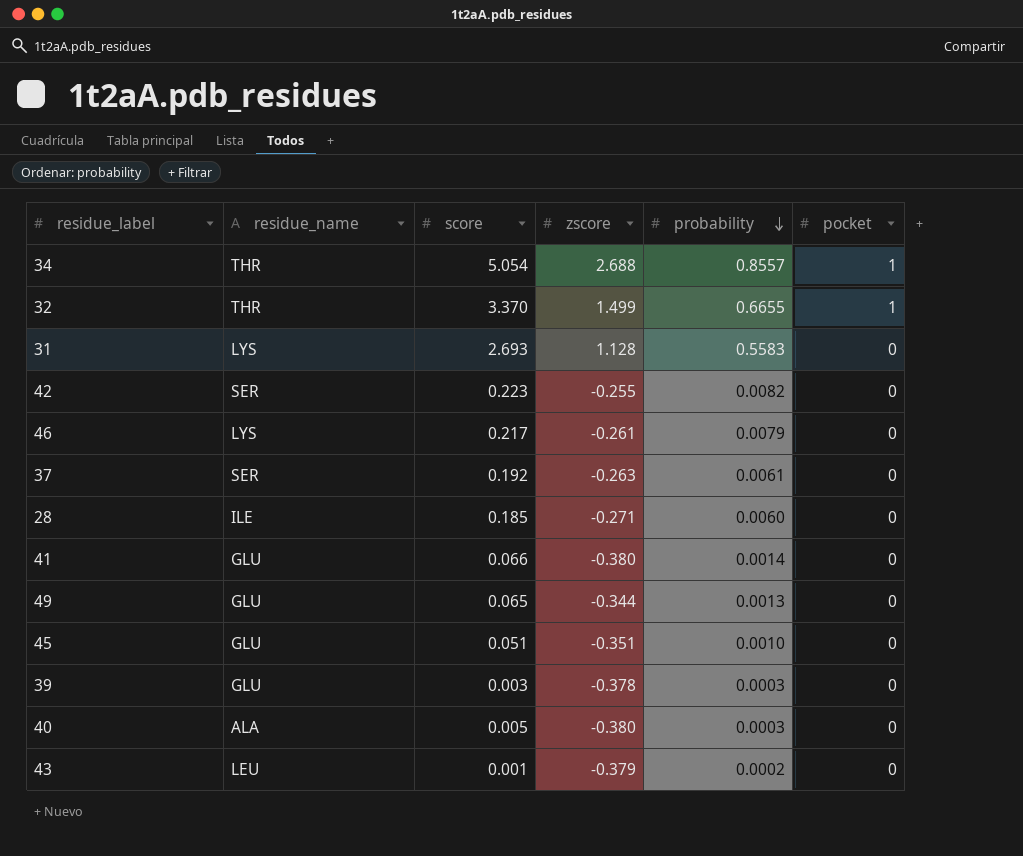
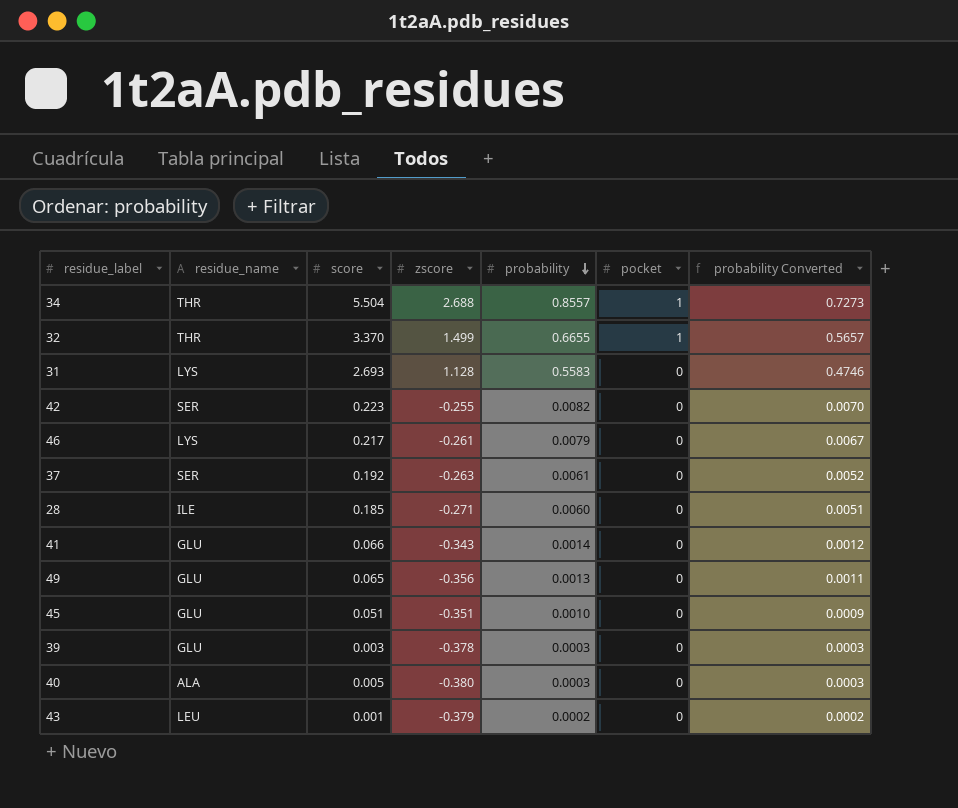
column probability Converted | formula: none -> [probability] * 0.85
34 | score: 5.054 -> 5.504
41 | zscore: -0.380 -> -0.343
49 | zscore: -0.344 -> -0.356

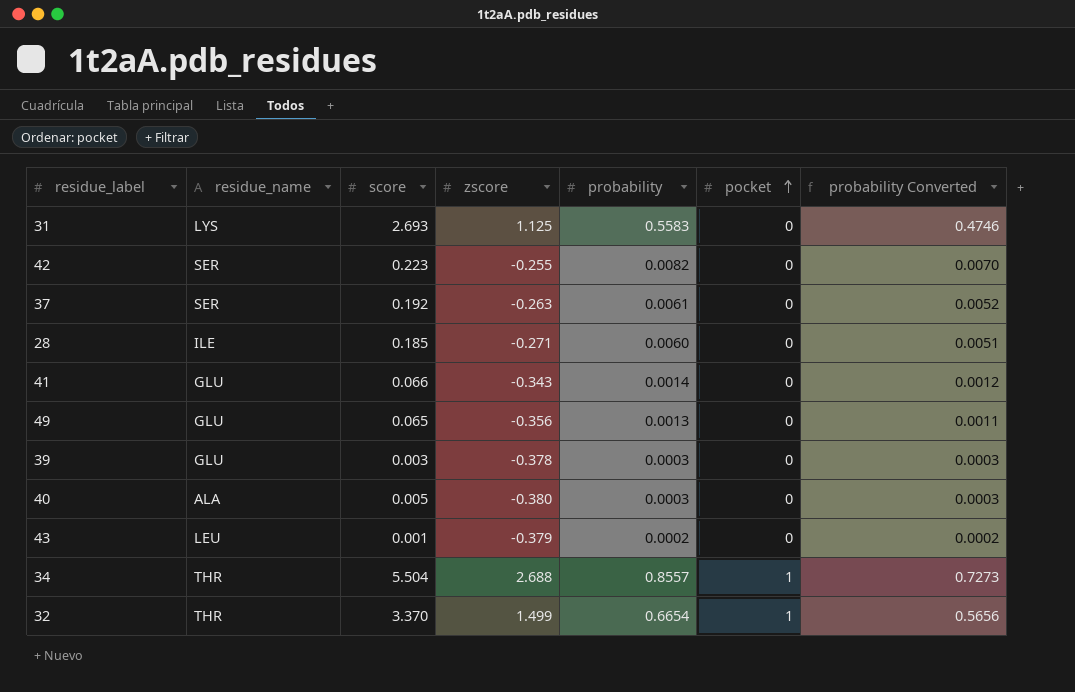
row order: probability descending -> pocket ascending
row 46: LYS | 0.217 | -0.261 | 0.0079 | 0 | 0.0067 -> none
row 45: GLU | 0.051 | -0.351 | 0.0010 | 0 | 0.0009 -> none
31 | zscore: 1.128 -> 1.125
32 | probability: 0.6655 -> 0.6654
32 | probability Converted: 0.5657 -> 0.5656

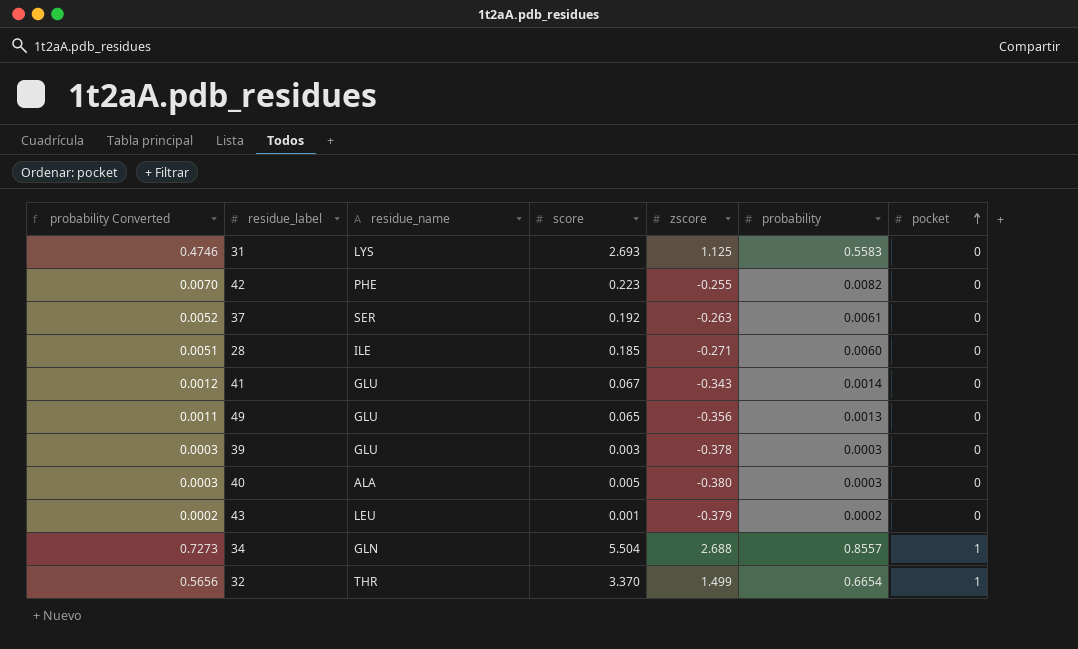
column probability Converted | position: 7 -> 1
42 | residue_name: SER -> PHE
41 | score: 0.066 -> 0.067
34 | residue_name: THR -> GLN

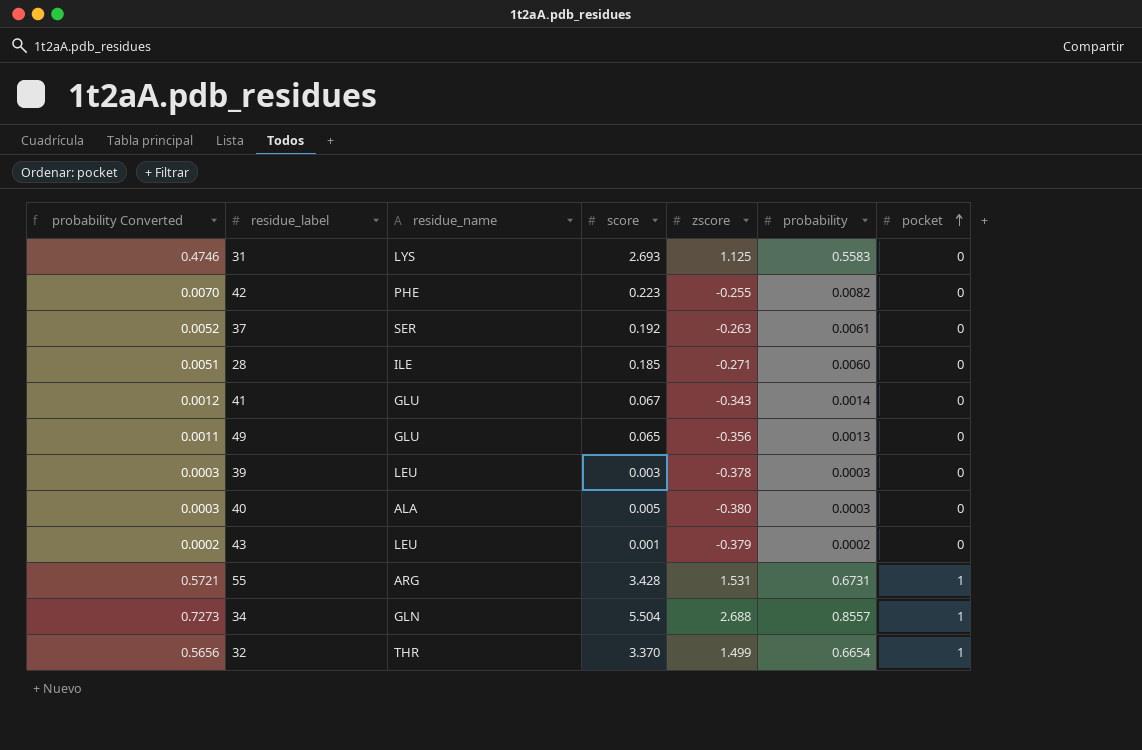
39 | residue_name: GLU -> LEU
row 55: none -> 0.5721 | ARG | 3.428 | 1.531 | 0.6731 | 1

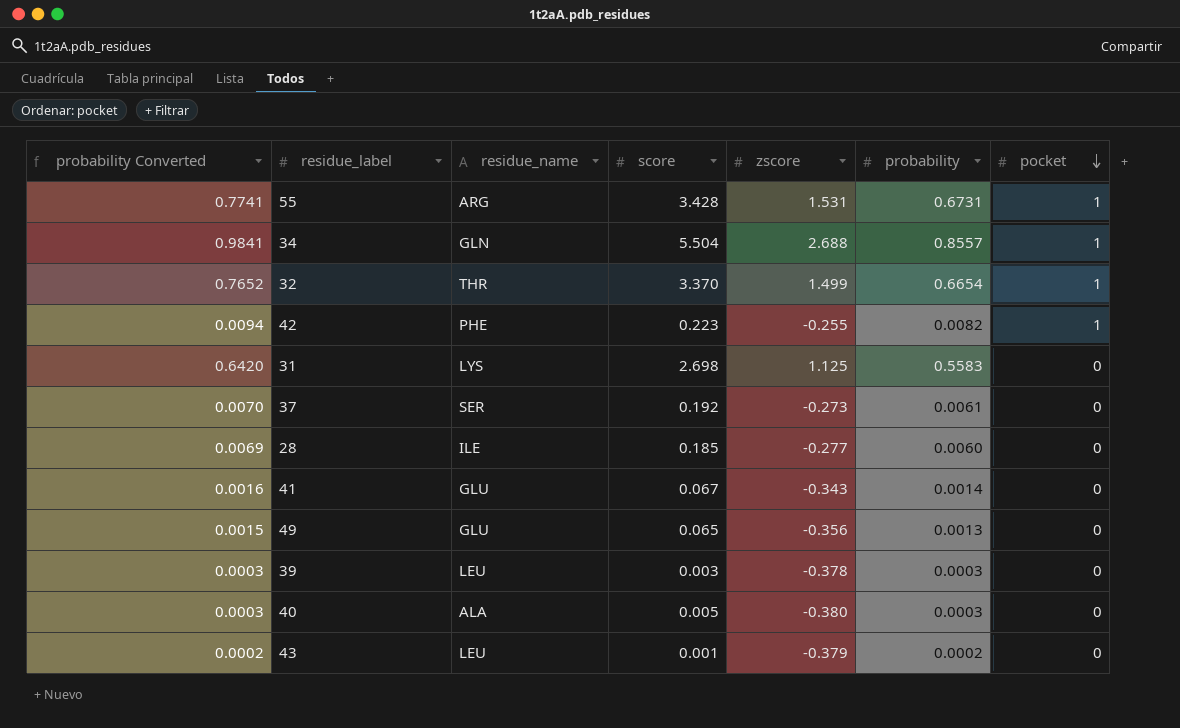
row order: pocket ascending -> pocket descending
column probability Converted | formula: [probability] * 0.85 -> [probability] * 1.15
42 | pocket: 0 -> 1
31 | score: 2.693 -> 2.698
37 | zscore: -0.263 -> -0.273
28 | zscore: -0.271 -> -0.277

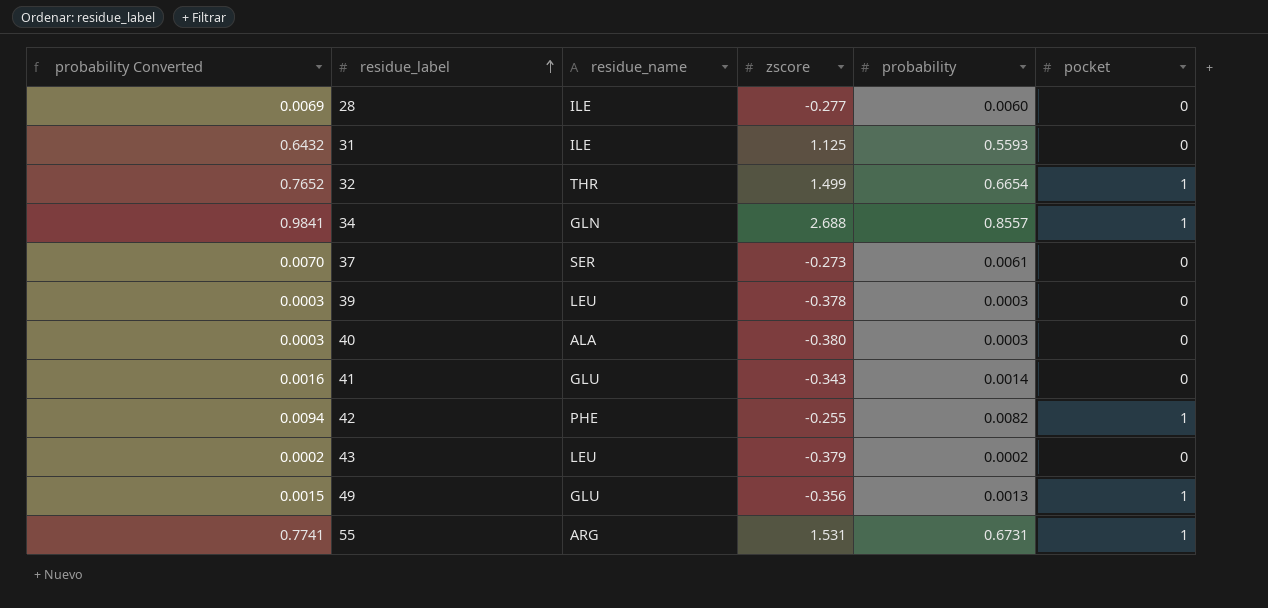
row order: pocket descending -> residue_label ascending
column score | position: 4 -> none
31 | probability Converted: 0.6420 -> 0.6432
31 | residue_name: LYS -> ILE
31 | probability: 0.5583 -> 0.5593
49 | pocket: 0 -> 1

